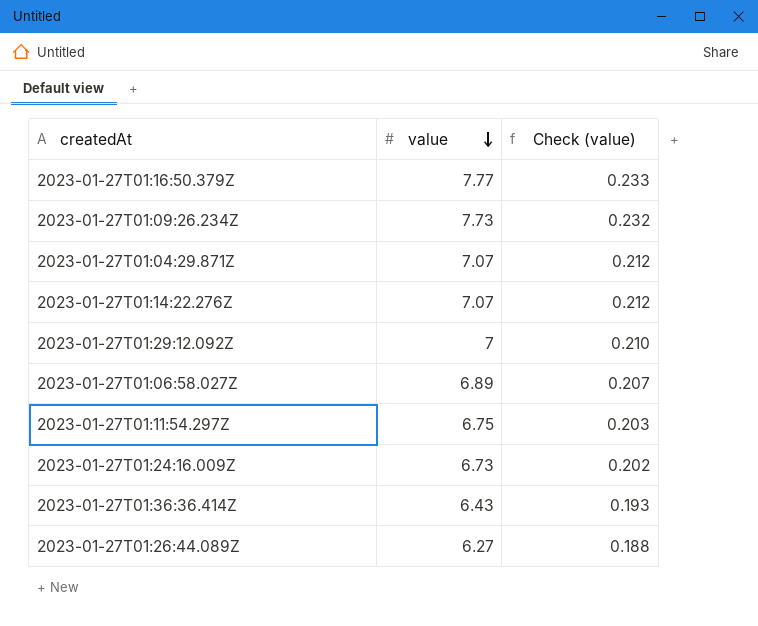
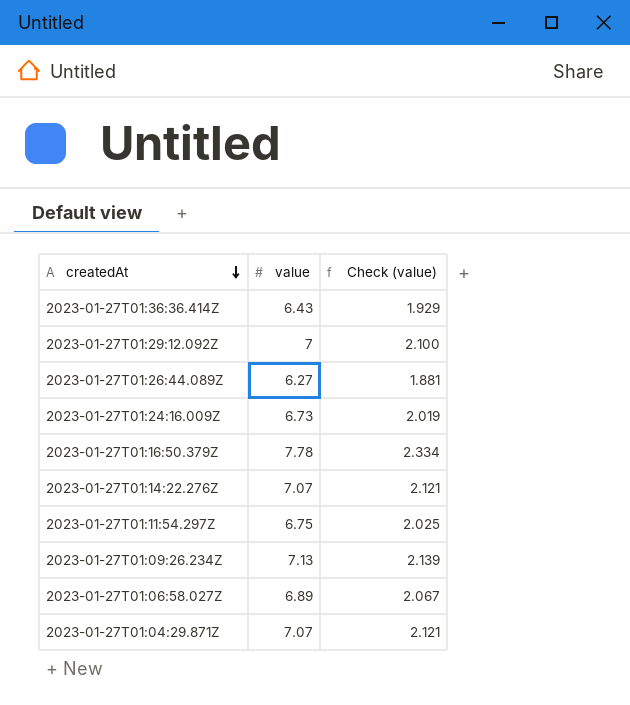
row order: value descending -> createdAt descending
column Check (value) | formula: [value] * 0.03 -> [value] * 0.3
2023-01-27T01:16:50.379Z | value: 7.77 -> 7.78
2023-01-27T01:09:26.234Z | value: 7.73 -> 7.13

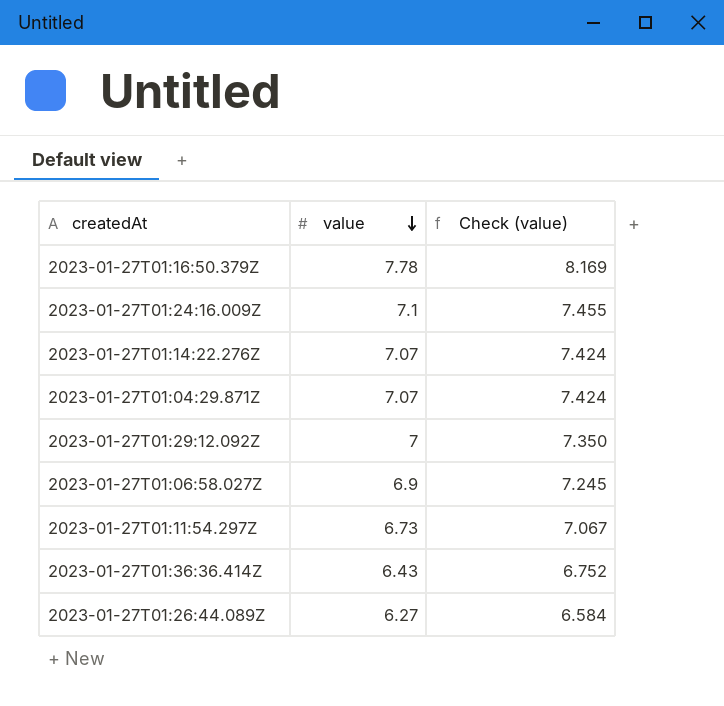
row order: createdAt descending -> value descending
column Check (value) | formula: [value] * 0.3 -> [value] * 1.05
row 2023-01-27T01:09:26.234Z: 7.13 | 2.139 -> none
2023-01-27T01:24:16.009Z | value: 6.73 -> 7.1
2023-01-27T01:06:58.027Z | value: 6.89 -> 6.9
2023-01-27T01:11:54.297Z | value: 6.75 -> 6.73

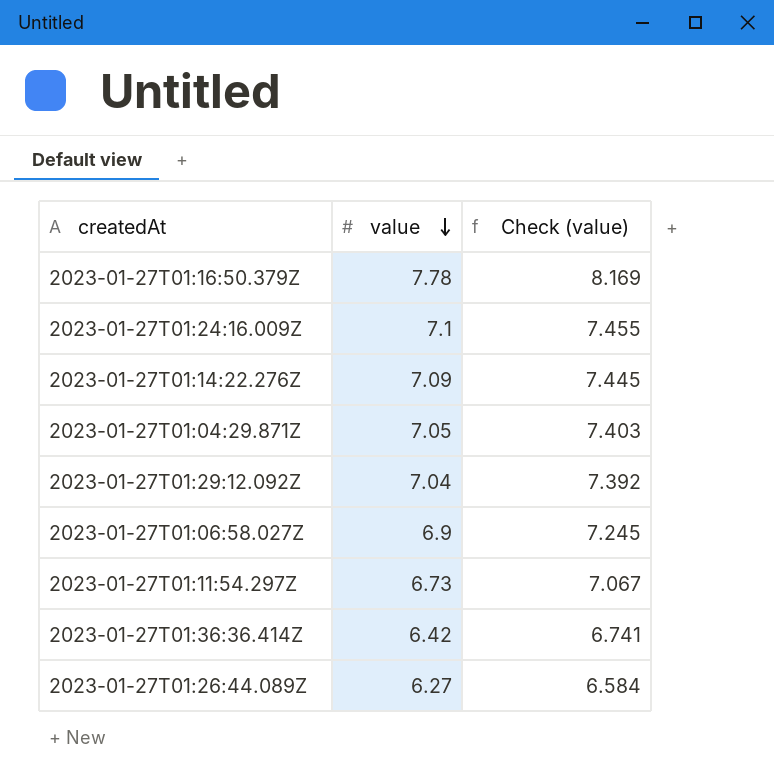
2023-01-27T01:14:22.276Z | value: 7.07 -> 7.09
2023-01-27T01:14:22.276Z | Check (value): 7.424 -> 7.445
2023-01-27T01:04:29.871Z | value: 7.07 -> 7.05
2023-01-27T01:04:29.871Z | Check (value): 7.424 -> 7.403
2023-01-27T01:29:12.092Z | value: 7 -> 7.04
2023-01-27T01:29:12.092Z | Check (value): 7.350 -> 7.392
2023-01-27T01:36:36.414Z | value: 6.43 -> 6.42
2023-01-27T01:36:36.414Z | Check (value): 6.752 -> 6.741

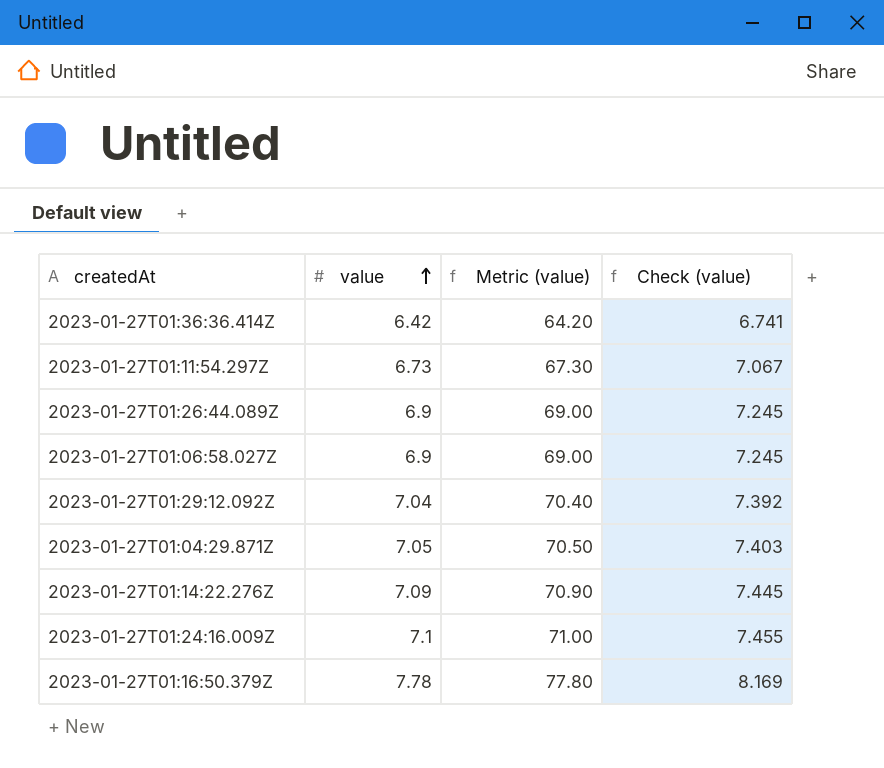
row order: value descending -> value ascending
column Metric (value) | formula: none -> [value] * 10
2023-01-27T01:26:44.089Z | value: 6.27 -> 6.9
2023-01-27T01:26:44.089Z | Check (value): 6.584 -> 7.245

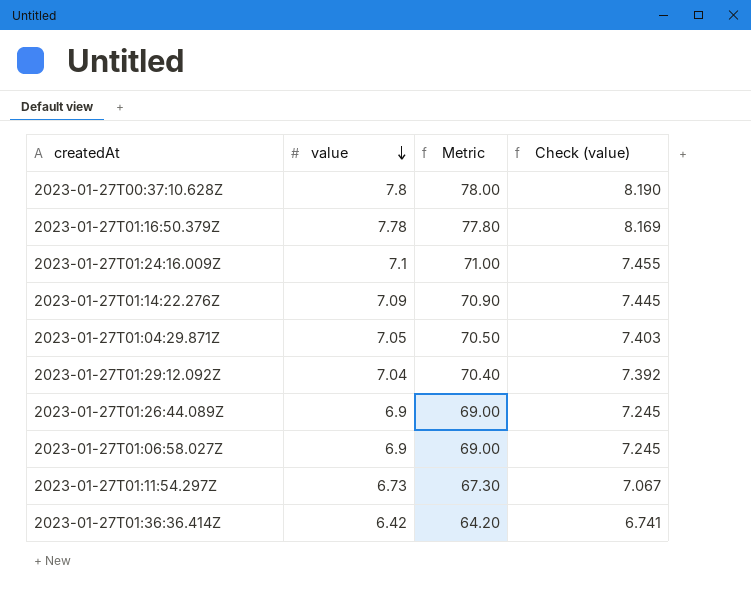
row order: value ascending -> value descending
column name: Metric (value) -> Metric
row 2023-01-27T00:37:10.628Z: none -> 7.8 | 78.00 | 8.190

